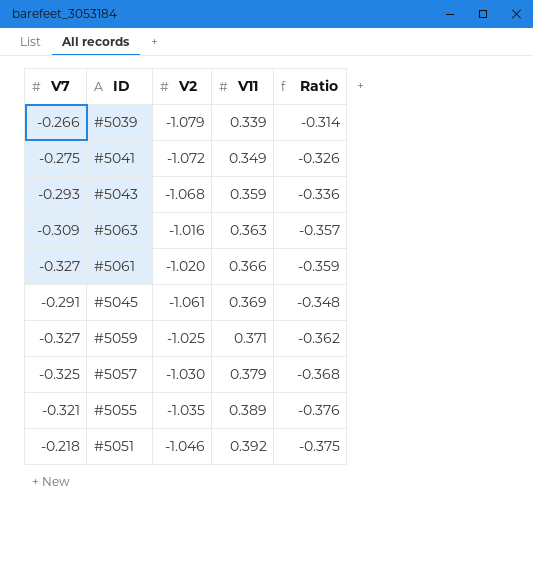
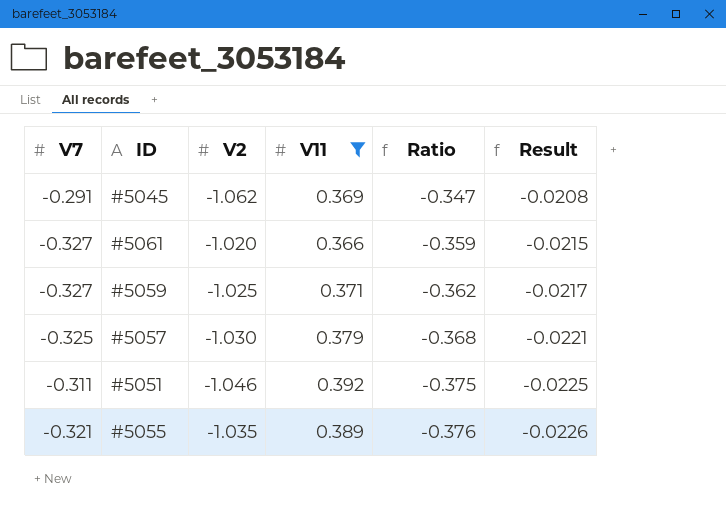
filter: none -> V11 >= 0.366
row order: V11 ascending -> Ratio descending
column Result | formula: none -> [Ratio] * 0.06
#5045 | V2: -1.061 -> -1.062
#5045 | Ratio: -0.348 -> -0.347
#5051 | V7: -0.218 -> -0.311

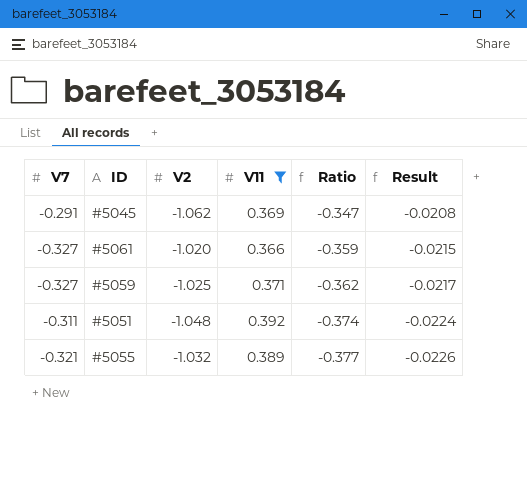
row #5057: -0.325 | -1.030 | 0.379 | -0.368 | -0.0221 -> none
#5051 | V2: -1.046 -> -1.048
#5051 | Ratio: -0.375 -> -0.374
#5051 | Result: -0.0225 -> -0.0224
#5055 | V2: -1.035 -> -1.032
#5055 | Ratio: -0.376 -> -0.377

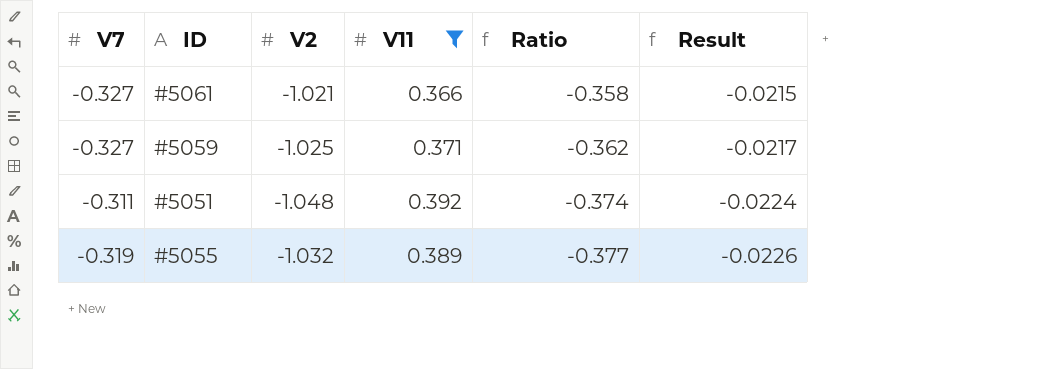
row #5045: -0.291 | -1.062 | 0.369 | -0.347 | -0.0208 -> none
#5061 | V2: -1.020 -> -1.021
#5061 | Ratio: -0.359 -> -0.358
#5055 | V7: -0.321 -> -0.319

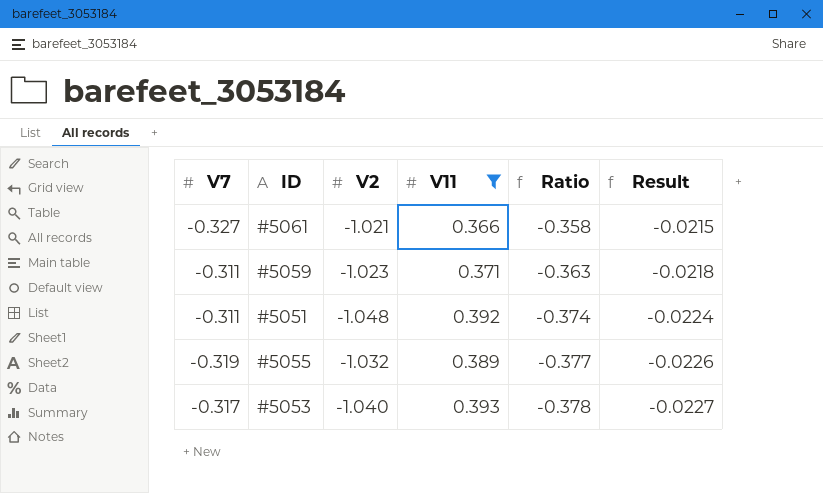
#5059 | V7: -0.327 -> -0.311
#5059 | V2: -1.025 -> -1.023
#5059 | Ratio: -0.362 -> -0.363
#5059 | Result: -0.0217 -> -0.0218
row #5053: none -> -0.317 | -1.040 | 0.393 | -0.378 | -0.0227

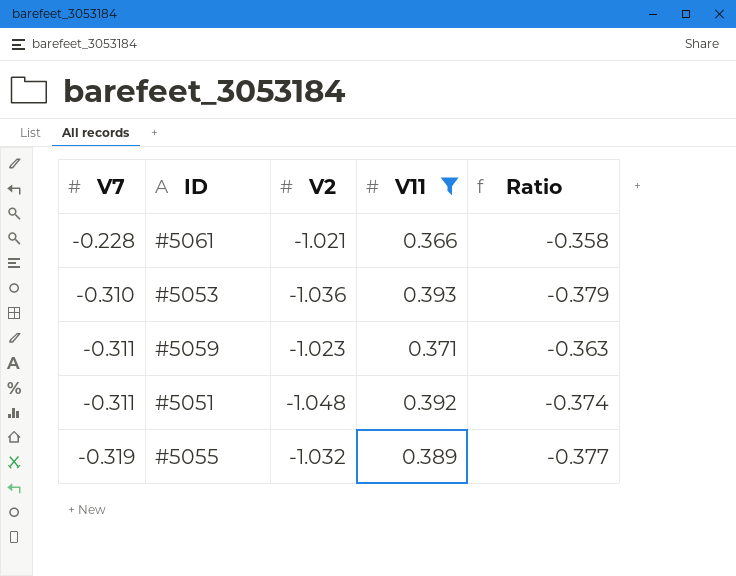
row order: Ratio descending -> V7 descending
column Result | formula: [Ratio] * 0.06 -> none
#5061 | V7: -0.327 -> -0.228
#5053 | V7: -0.317 -> -0.310
#5053 | V2: -1.040 -> -1.036
#5053 | Ratio: -0.378 -> -0.379

